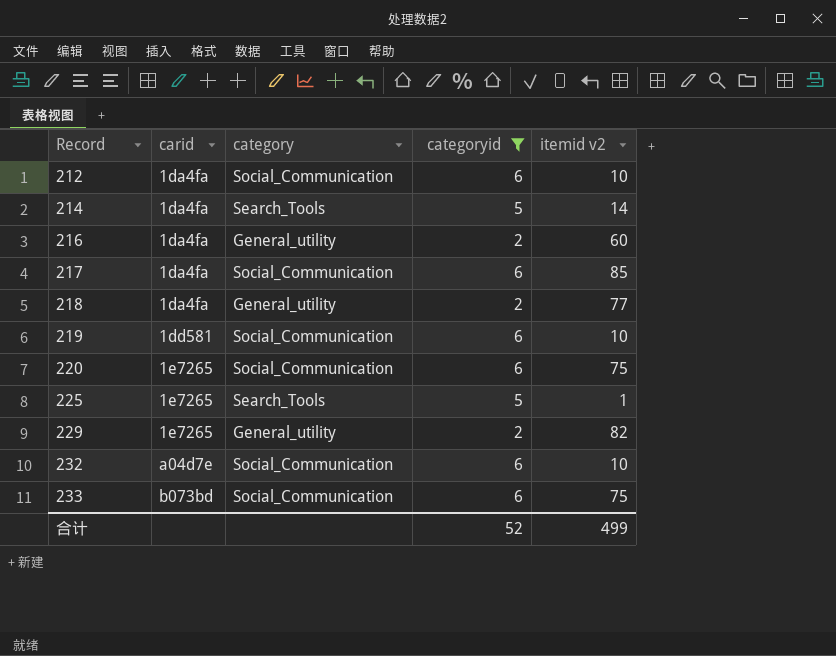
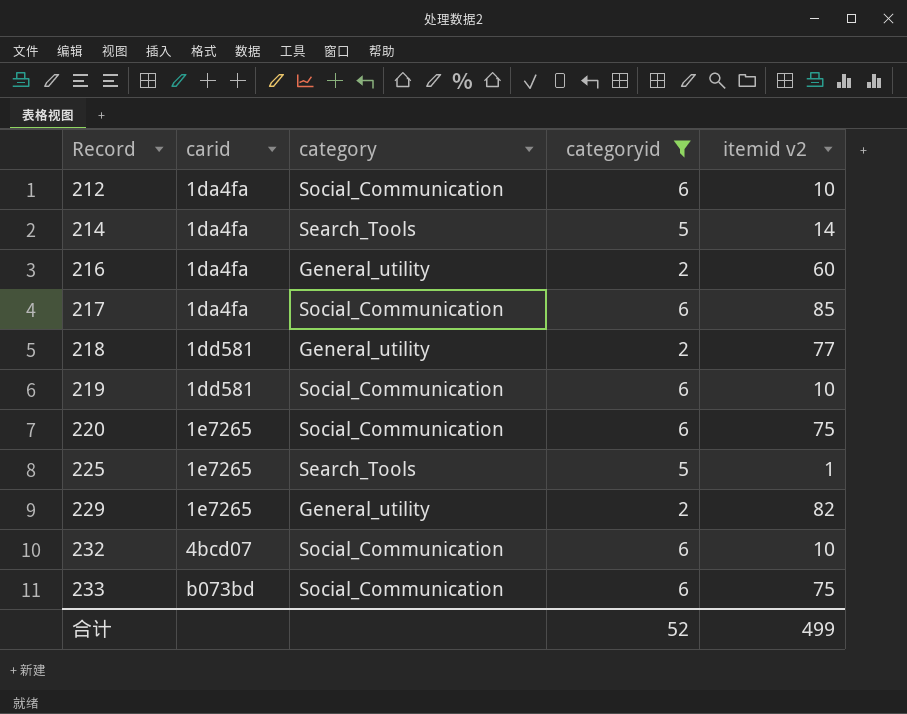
218 | carid: 1da4fa -> 1dd581
232 | carid: a04d7e -> 4bcd07

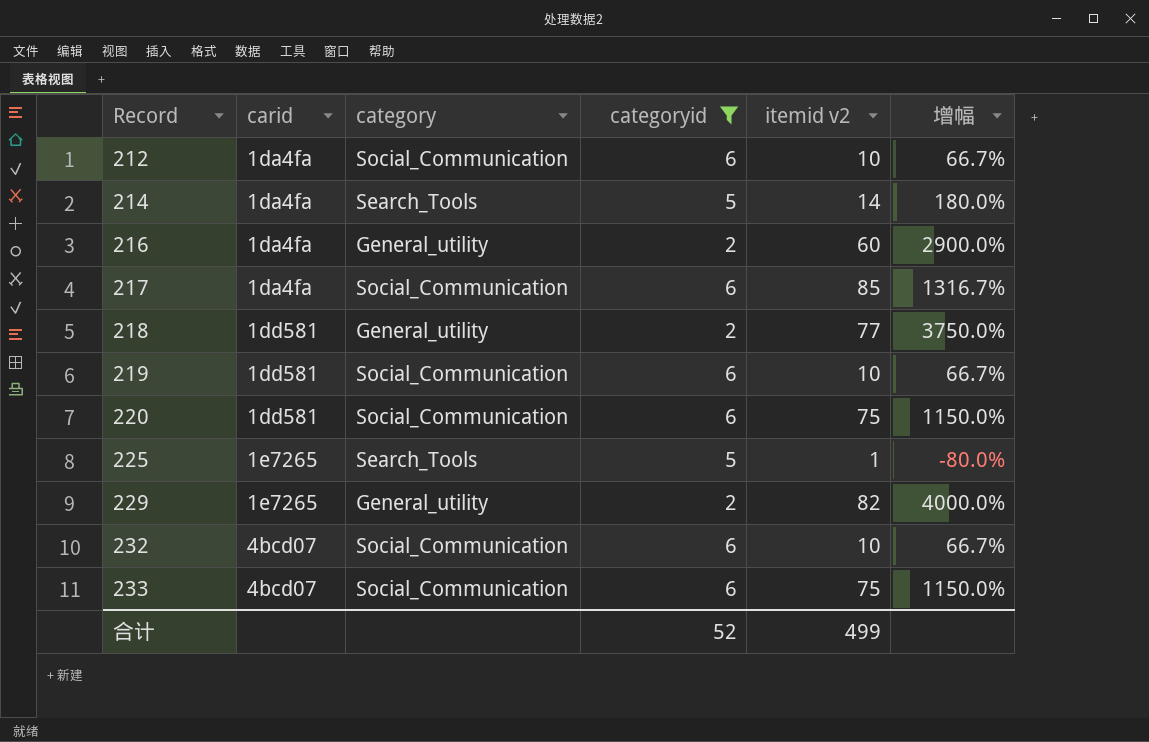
column 增幅 | formula: none -> ([itemid v2] - [categoryid]) / [categoryid]
220 | carid: 1e7265 -> 1dd581
233 | carid: b073bd -> 4bcd07

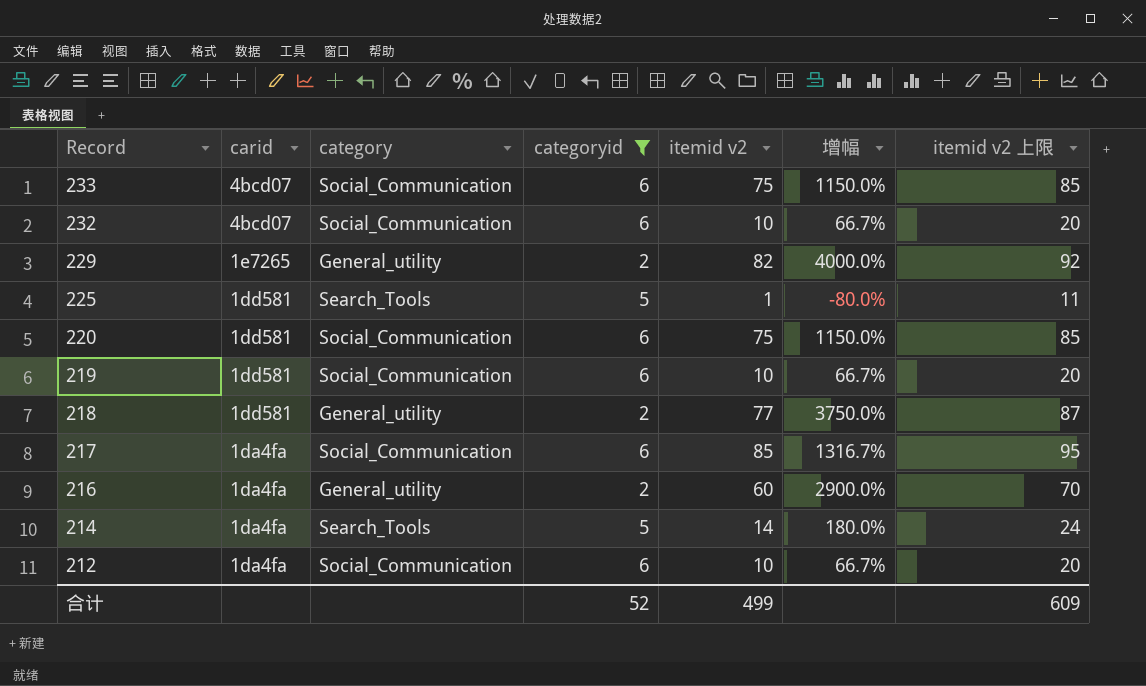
row order: Record ascending -> Record descending
column itemid v2 上限 | formula: none -> [itemid v2] + 10
225 | carid: 1e7265 -> 1dd581

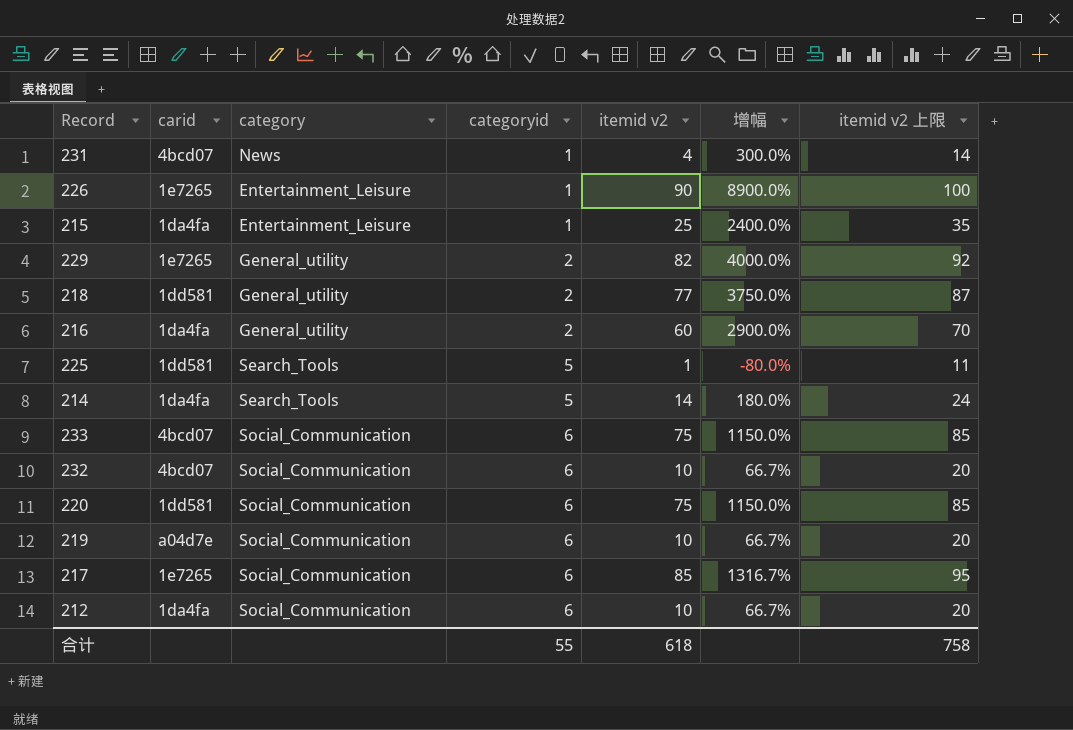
filter: categoryid != 1 -> none
row order: Record descending -> categoryid ascending
219 | carid: 1dd581 -> a04d7e
217 | carid: 1da4fa -> 1e7265
合计 | categoryid: 52 -> 55
合计 | itemid v2: 499 -> 618
合计 | itemid v2 上限: 609 -> 758

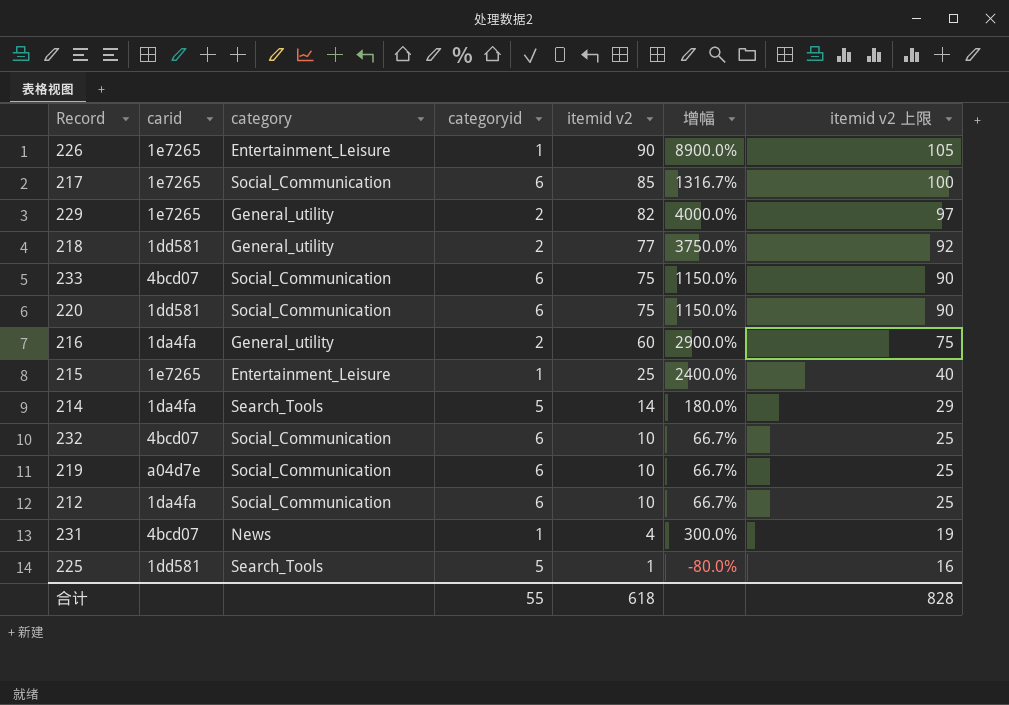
row order: categoryid ascending -> itemid v2 descending
column itemid v2 上限 | formula: [itemid v2] + 10 -> [itemid v2] + 15
215 | carid: 1da4fa -> 1e7265
合计 | itemid v2 上限: 758 -> 828

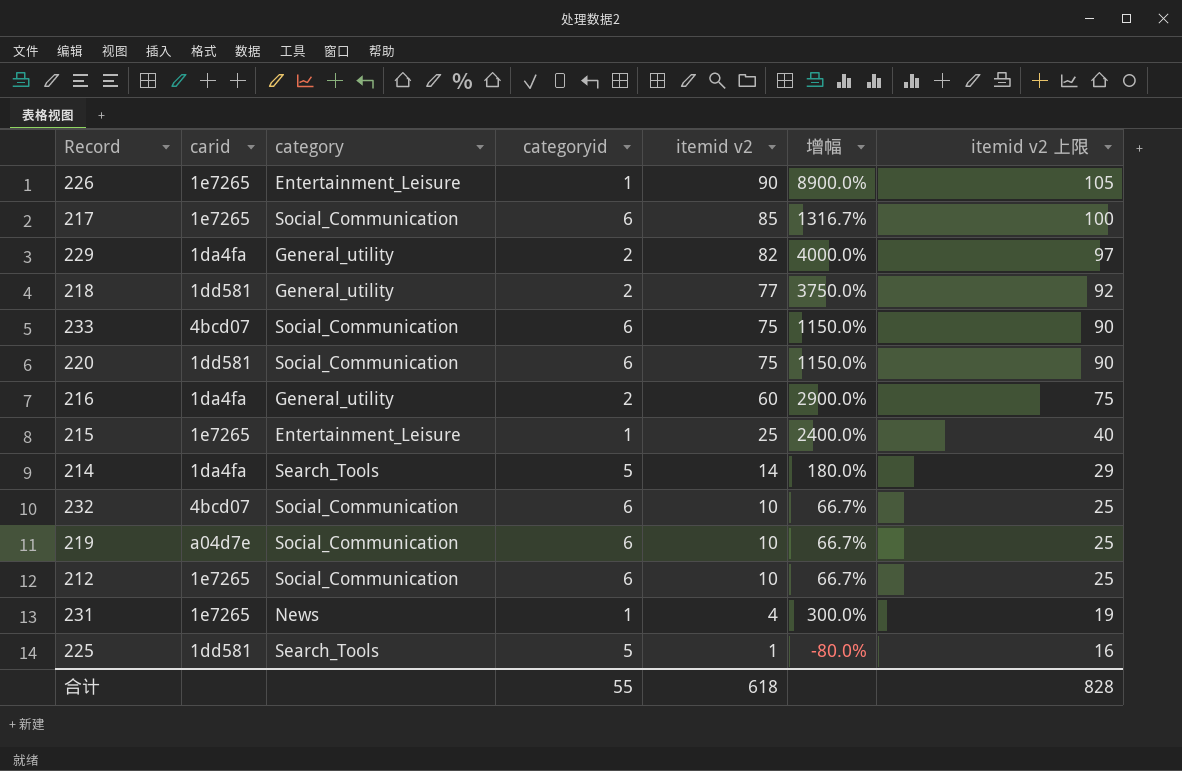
229 | carid: 1e7265 -> 1da4fa
212 | carid: 1da4fa -> 1e7265
231 | carid: 4bcd07 -> 1e7265

